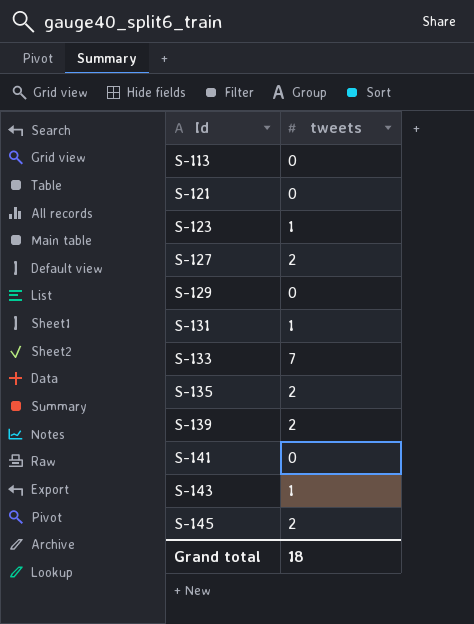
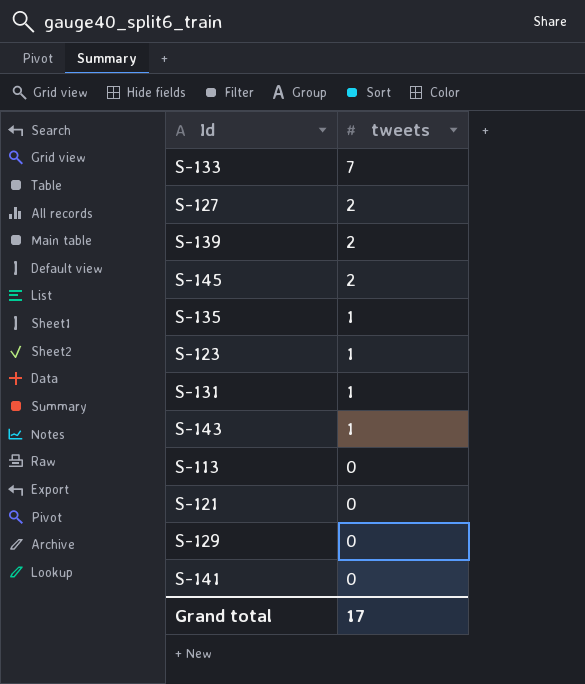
row order: Id ascending -> tweets descending
S-135 | tweets: 2 -> 1
Grand total | tweets: 18 -> 17

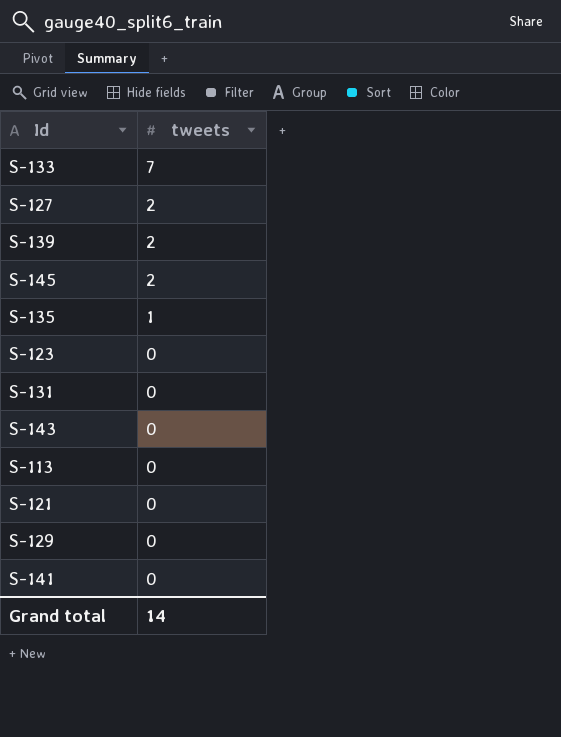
S-123 | tweets: 1 -> 0
S-131 | tweets: 1 -> 0
S-143 | tweets: 1 -> 0
Grand total | tweets: 17 -> 14

